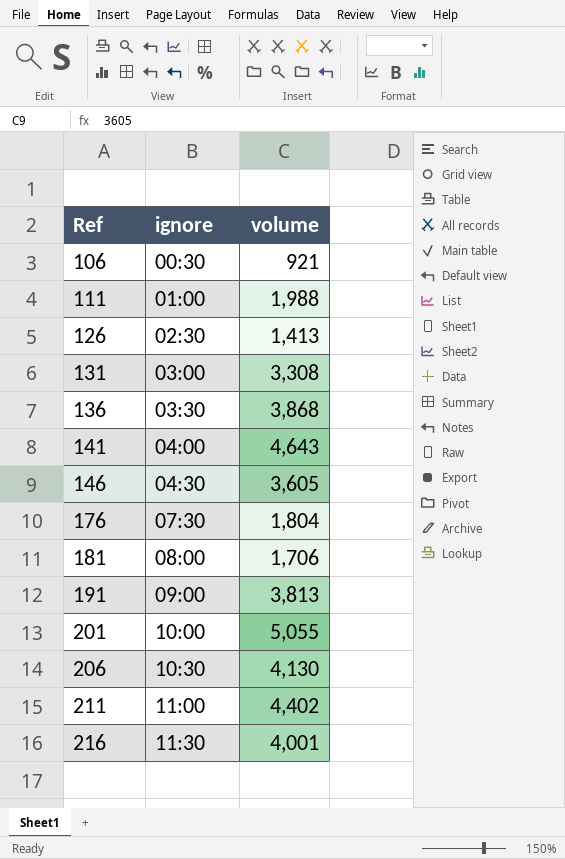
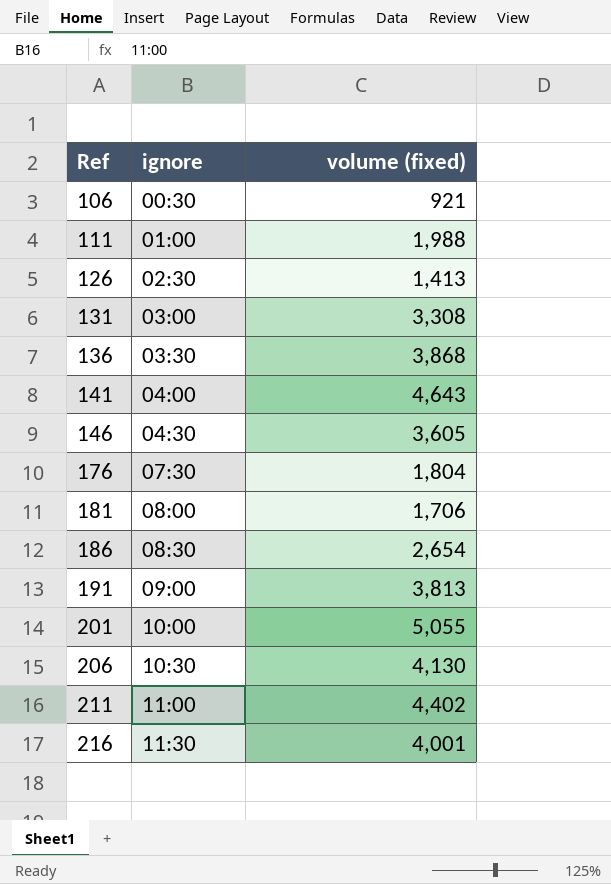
column name: volume -> volume (fixed)
row 186: none -> 08:30 | 2,654

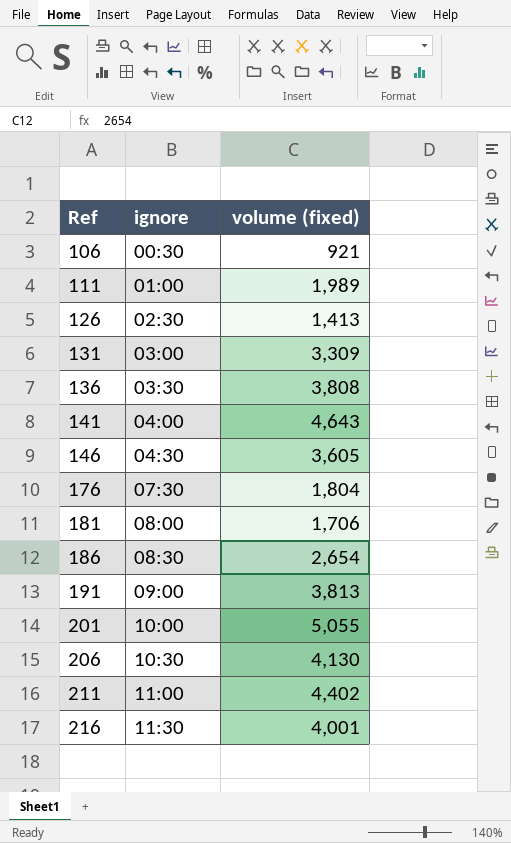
111 | volume (fixed): 1,988 -> 1,989
131 | volume (fixed): 3,308 -> 3,309
136 | volume (fixed): 3,868 -> 3,808

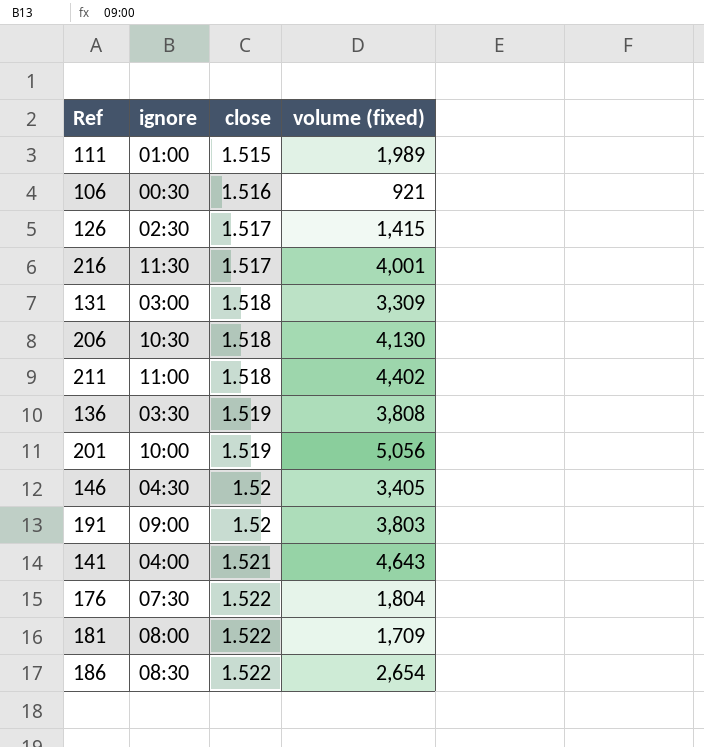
row order: Ref ascending -> close ascending
column close | position: none -> 3
126 | volume (fixed): 1,413 -> 1,415
201 | volume (fixed): 5,055 -> 5,056
146 | volume (fixed): 3,605 -> 3,405
191 | volume (fixed): 3,813 -> 3,803
181 | volume (fixed): 1,706 -> 1,709

